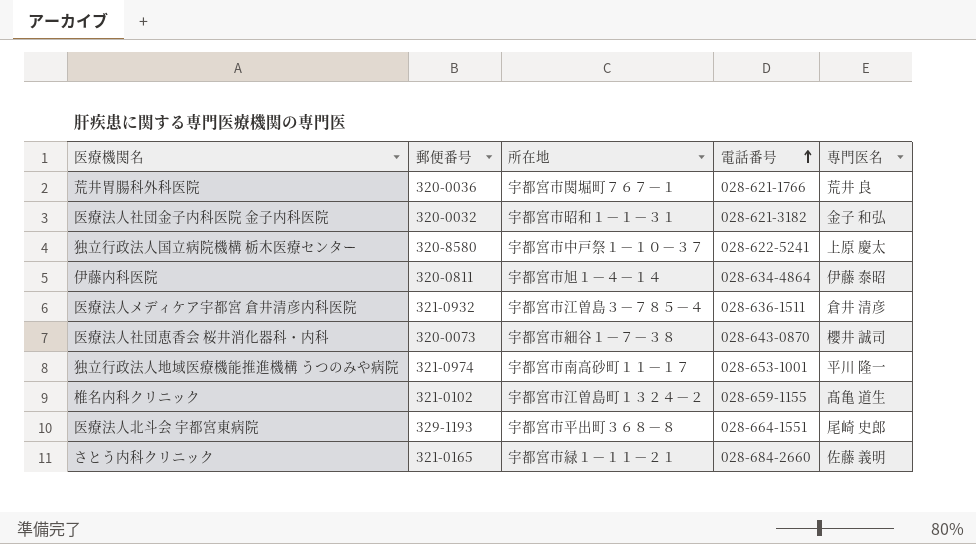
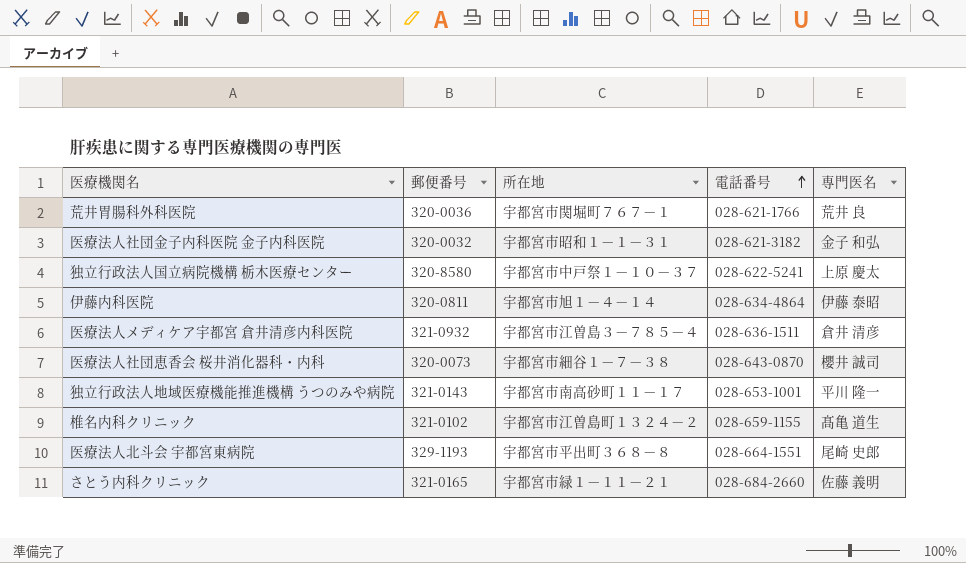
独立行政法人地域医療機能推進機構 うつのみや病院 | 郵便番号: 321-0974 -> 321-0143

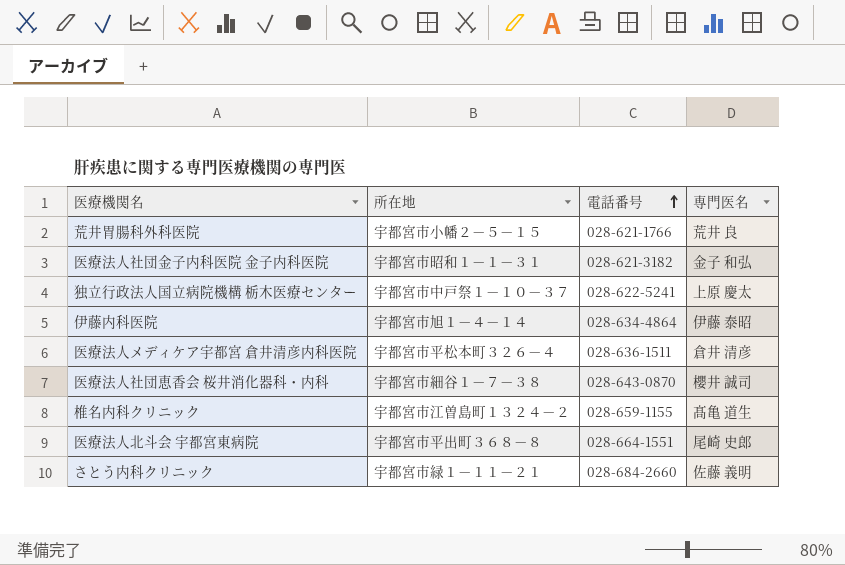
column 郵便番号 | position: 2 -> none
row 独立行政法人地域医療機能推進機構 うつのみや病院: 321-0143 | 宇都宮市南高砂町１１－１７ | 028-653-1001 | 平川 隆一 -> none
荒井胃腸科外科医院 | 所在地: 宇都宮市関堀町７６７－１ -> 宇都宮市小幡２－５－１５
医療法人メディケア宇都宮 倉井清彦内科医院 | 所在地: 宇都宮市江曽島３－７８５－４ -> 宇都宮市平松本町３２６－４

